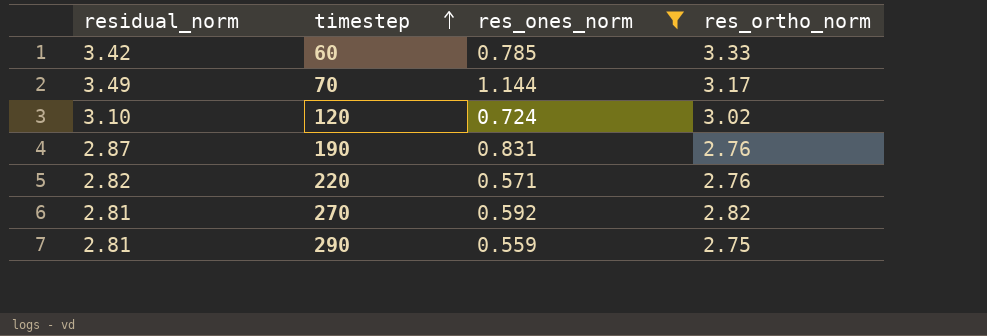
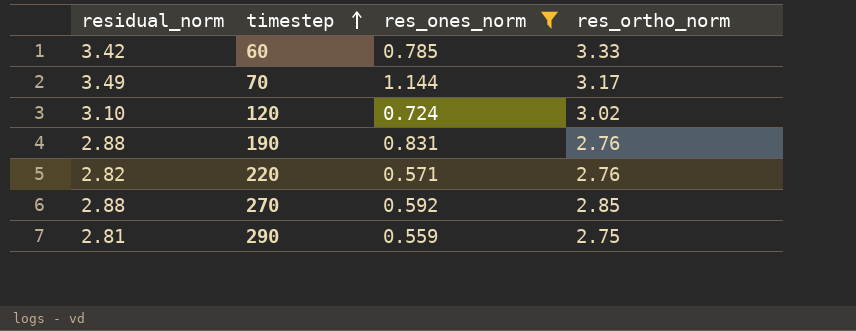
190 | residual_norm: 2.87 -> 2.88
270 | residual_norm: 2.81 -> 2.88
270 | res_ortho_norm: 2.82 -> 2.85

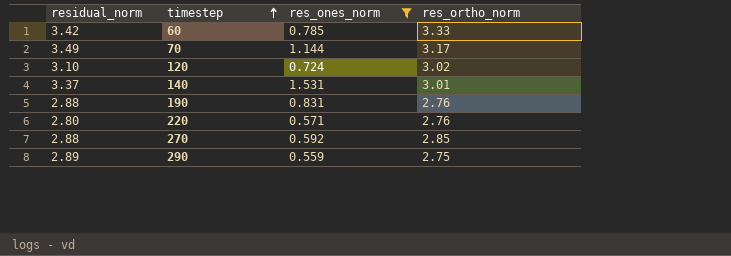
row 140: none -> 3.37 | 1.531 | 3.01
220 | residual_norm: 2.82 -> 2.80
290 | residual_norm: 2.81 -> 2.89

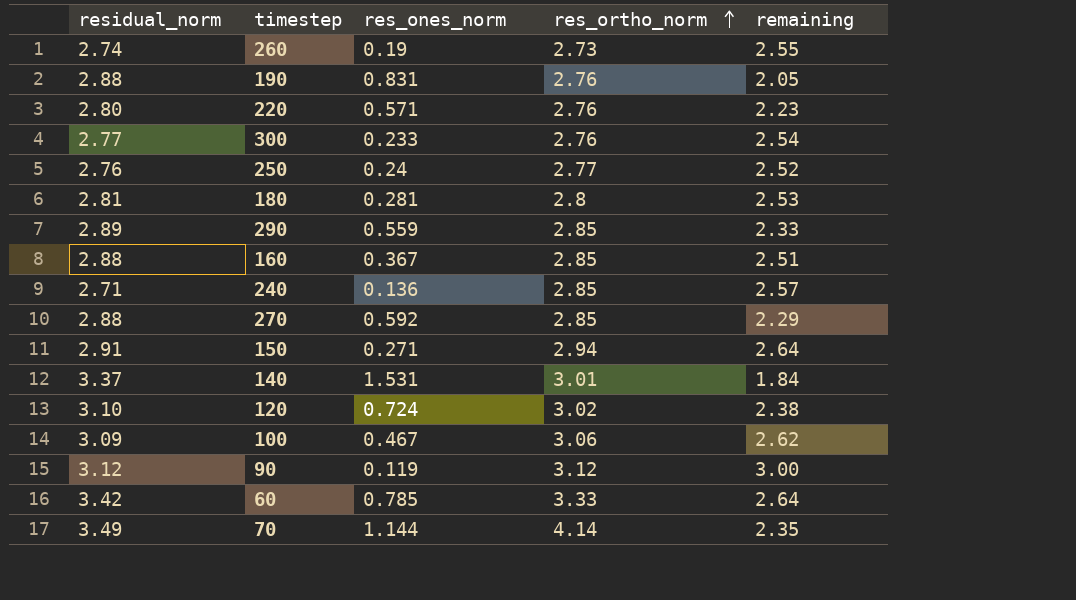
filter: res_ones_norm >= 0.559 -> none
row order: timestep ascending -> res_ortho_norm ascending
column remaining | formula: none -> [residual_norm] - [res_ones_norm]
290 | res_ortho_norm: 2.75 -> 2.85
70 | res_ortho_norm: 3.17 -> 4.14

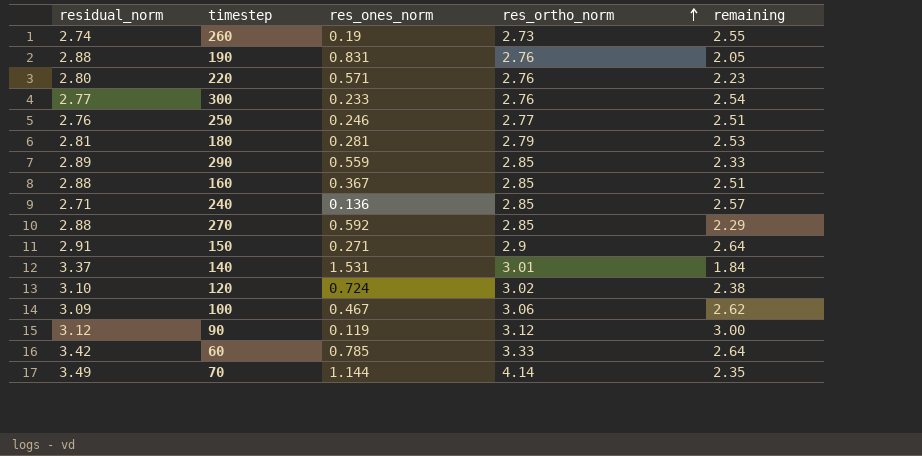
250 | res_ones_norm: 0.24 -> 0.246
250 | remaining: 2.52 -> 2.51
180 | res_ortho_norm: 2.8 -> 2.79
150 | res_ortho_norm: 2.94 -> 2.9

